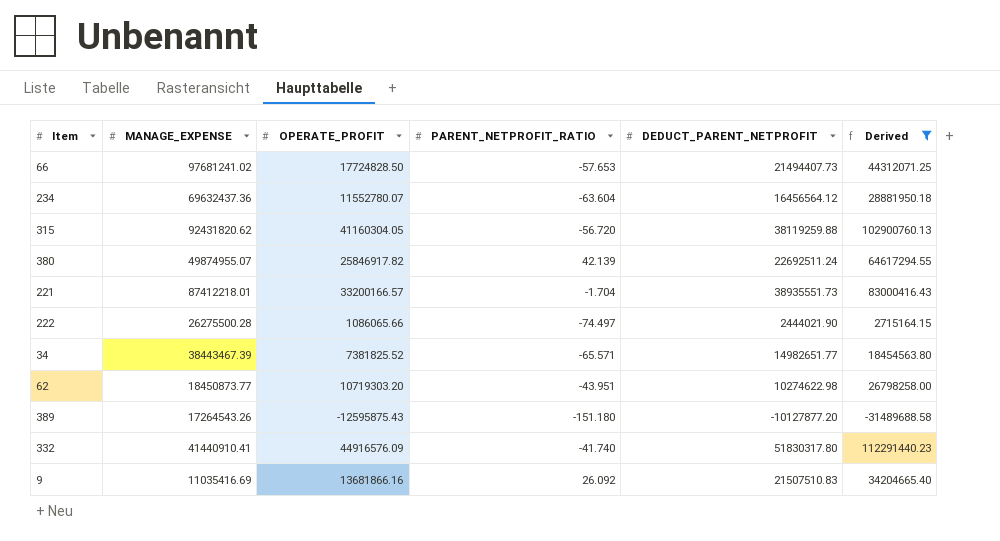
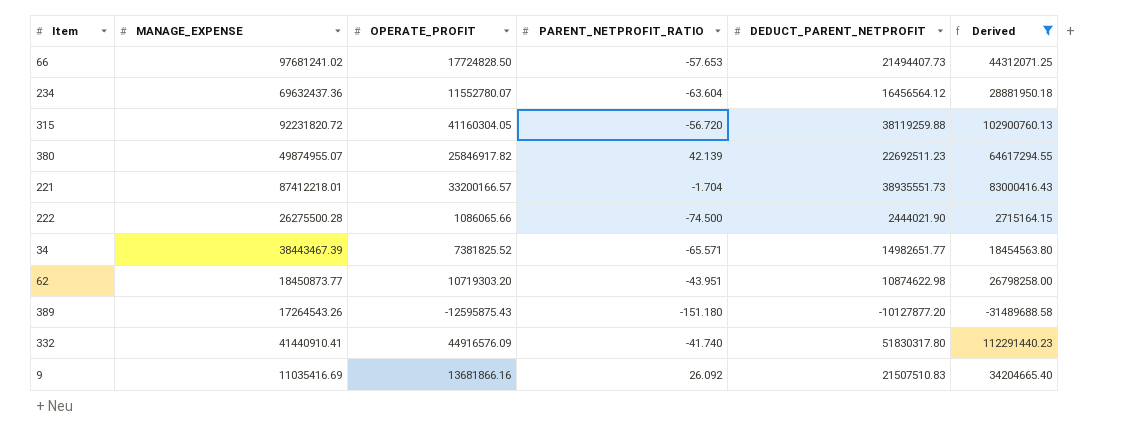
315 | MANAGE_EXPENSE: 92431820.62 -> 92231820.72
380 | DEDUCT_PARENT_NETPROFIT: 22692511.24 -> 22692511.23
222 | PARENT_NETPROFIT_RATIO: -74.497 -> -74.500
62 | DEDUCT_PARENT_NETPROFIT: 10274622.98 -> 10874622.98

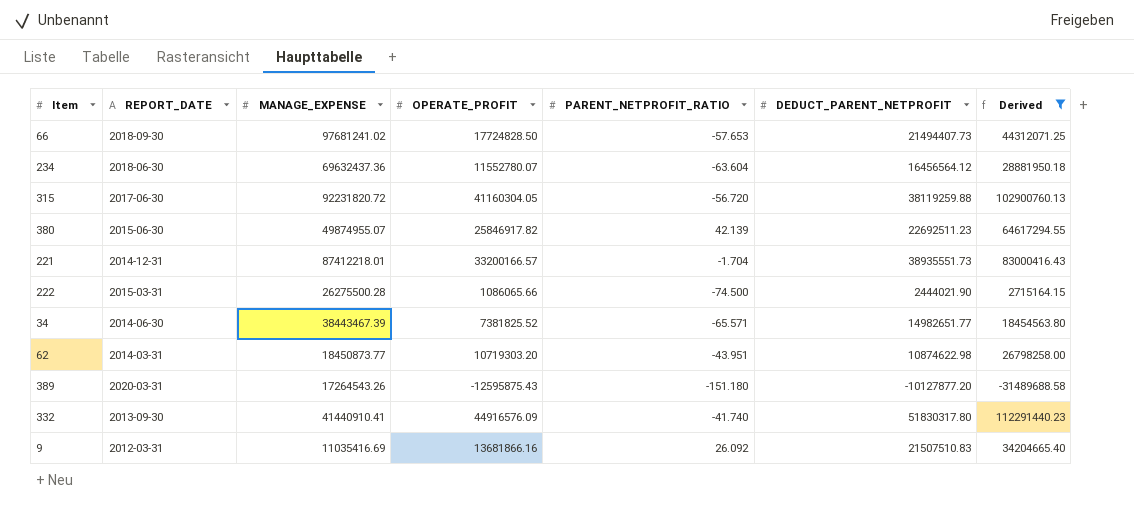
column REPORT_DATE | position: none -> 2

